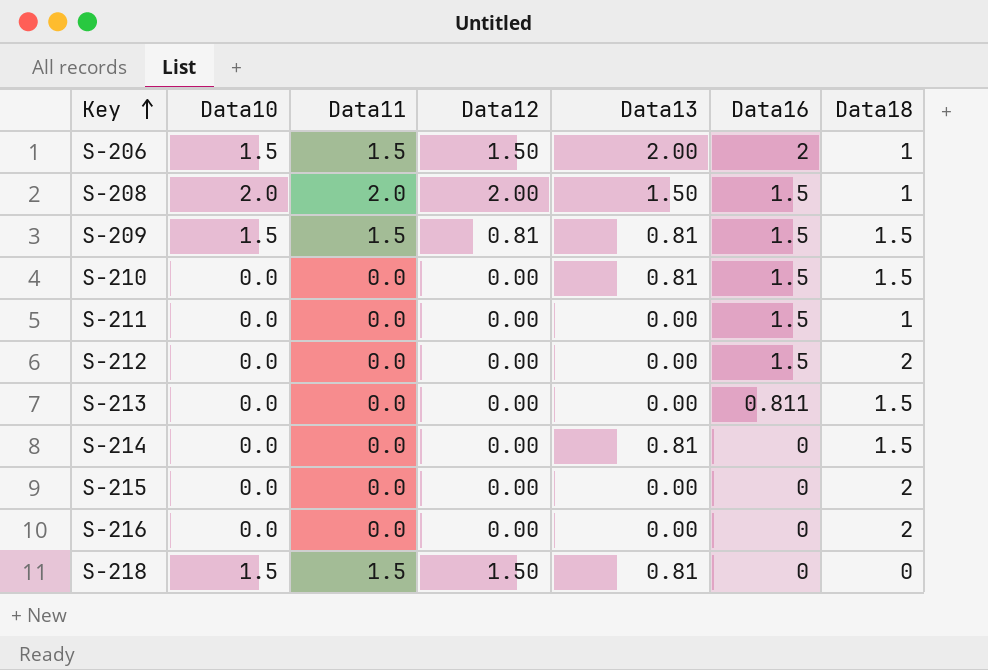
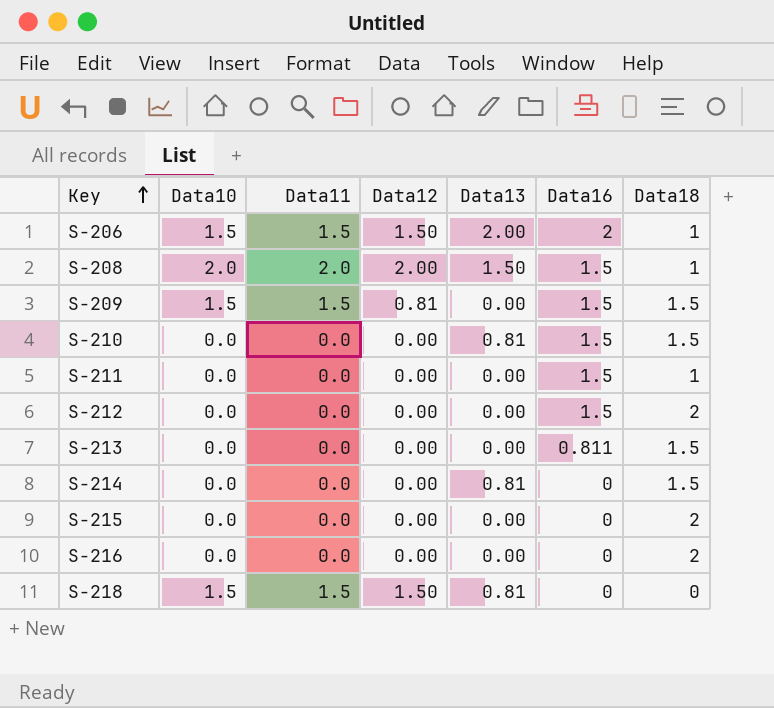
S-209 | Data13: 0.81 -> 0.00

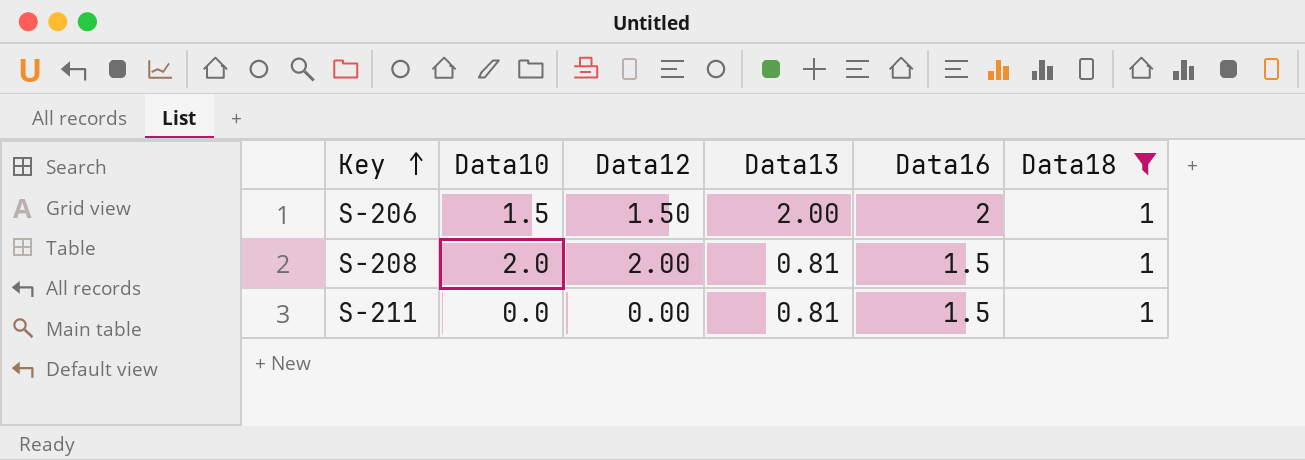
filter: none -> Data18 = 1
column Data11 | position: 3 -> none
S-208 | Data13: 1.50 -> 0.81
S-211 | Data13: 0.00 -> 0.81

